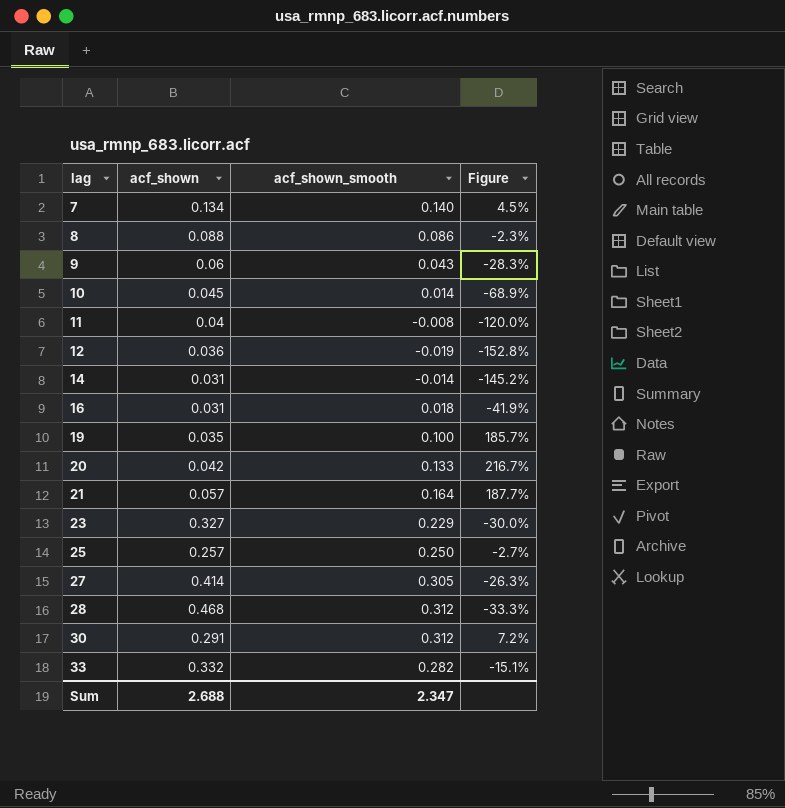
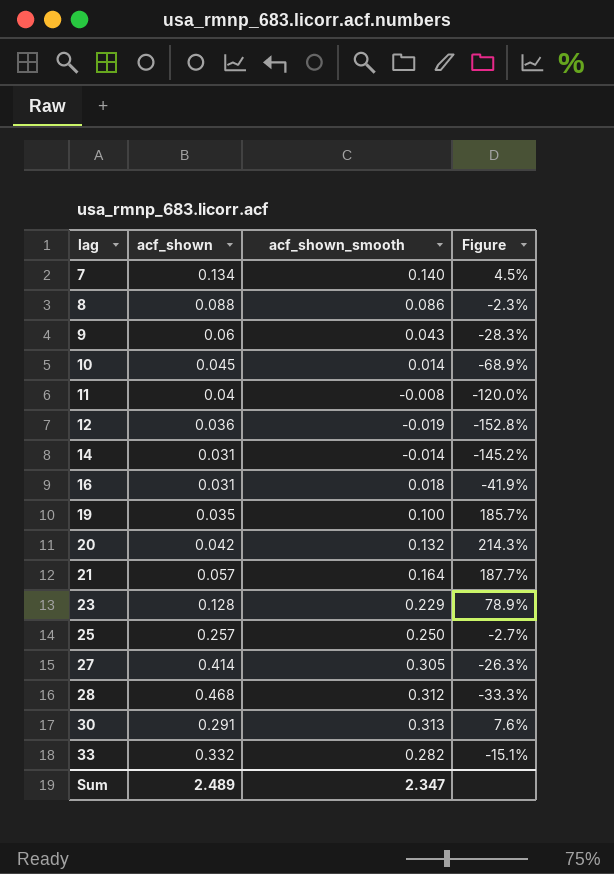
20 | acf_shown_smooth: 0.133 -> 0.132
20 | Figure: 216.7% -> 214.3%
23 | acf_shown: 0.327 -> 0.128
23 | Figure: -30.0% -> 78.9%
30 | acf_shown_smooth: 0.312 -> 0.313
30 | Figure: 7.2% -> 7.6%
Sum | acf_shown: 2.688 -> 2.489

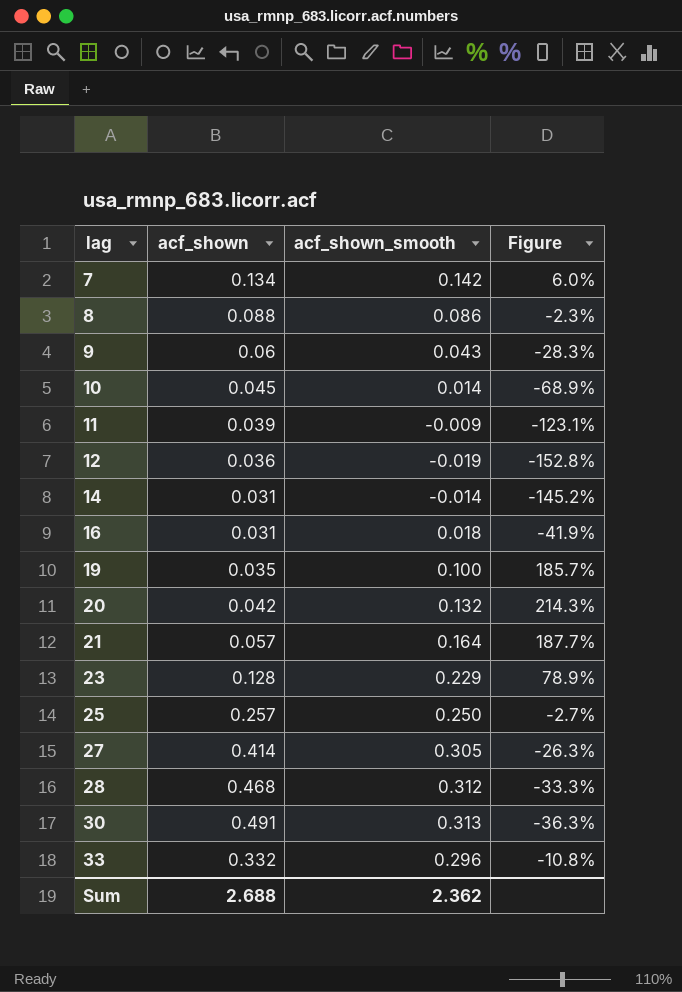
7 | acf_shown_smooth: 0.140 -> 0.142
7 | Figure: 4.5% -> 6.0%
11 | acf_shown: 0.04 -> 0.039
11 | acf_shown_smooth: -0.008 -> -0.009
11 | Figure: -120.0% -> -123.1%
30 | acf_shown: 0.291 -> 0.491
30 | Figure: 7.6% -> -36.3%
33 | acf_shown_smooth: 0.282 -> 0.296
33 | Figure: -15.1% -> -10.8%
Sum | acf_shown: 2.489 -> 2.688
Sum | acf_shown_smooth: 2.347 -> 2.362

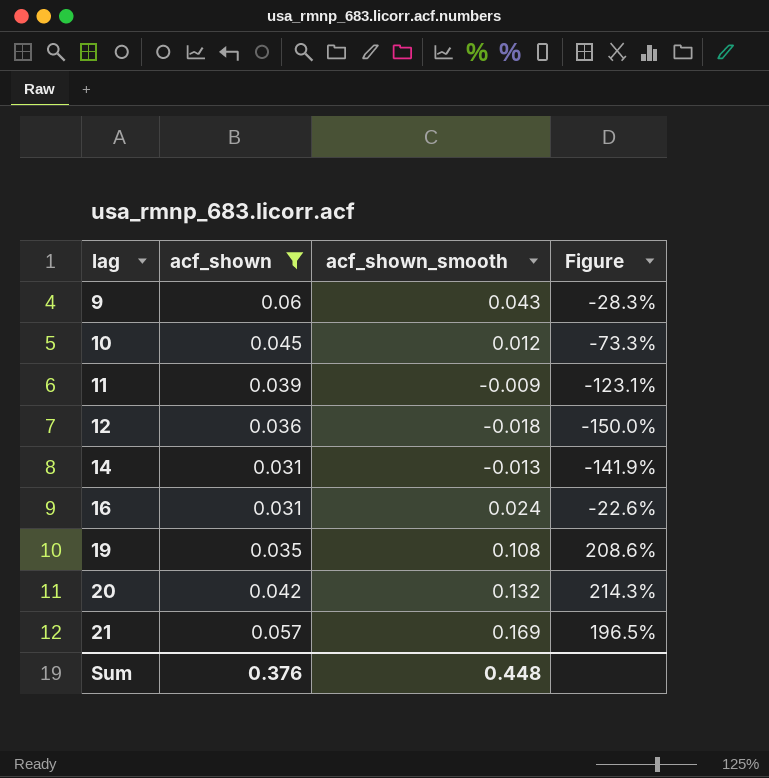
filter: none -> acf_shown <= 0.06
10 | acf_shown_smooth: 0.014 -> 0.012
10 | Figure: -68.9% -> -73.3%
12 | acf_shown_smooth: -0.019 -> -0.018
12 | Figure: -152.8% -> -150.0%
14 | acf_shown_smooth: -0.014 -> -0.013
14 | Figure: -145.2% -> -141.9%
16 | acf_shown_smooth: 0.018 -> 0.024
16 | Figure: -41.9% -> -22.6%
19 | acf_shown_smooth: 0.100 -> 0.108
19 | Figure: 185.7% -> 208.6%
21 | acf_shown_smooth: 0.164 -> 0.169
21 | Figure: 187.7% -> 196.5%
Sum | acf_shown: 2.688 -> 0.376
Sum | acf_shown_smooth: 2.362 -> 0.448

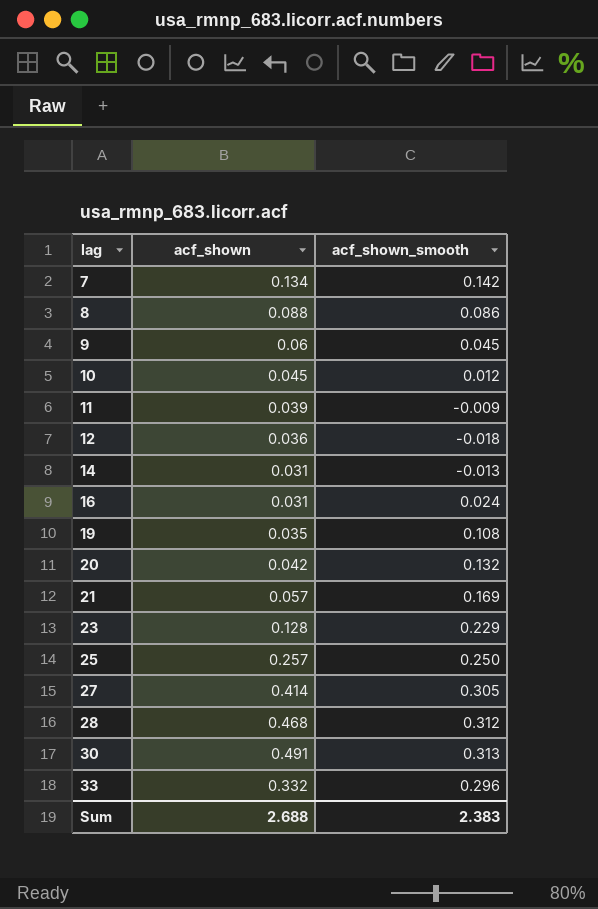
filter: acf_shown <= 0.06 -> none
column Figure | formula: ([acf_shown_smooth] - [acf_shown]) / [acf_shown] -> none
9 | acf_shown_smooth: 0.043 -> 0.045
Sum | acf_shown: 0.376 -> 2.688
Sum | acf_shown_smooth: 0.448 -> 2.383

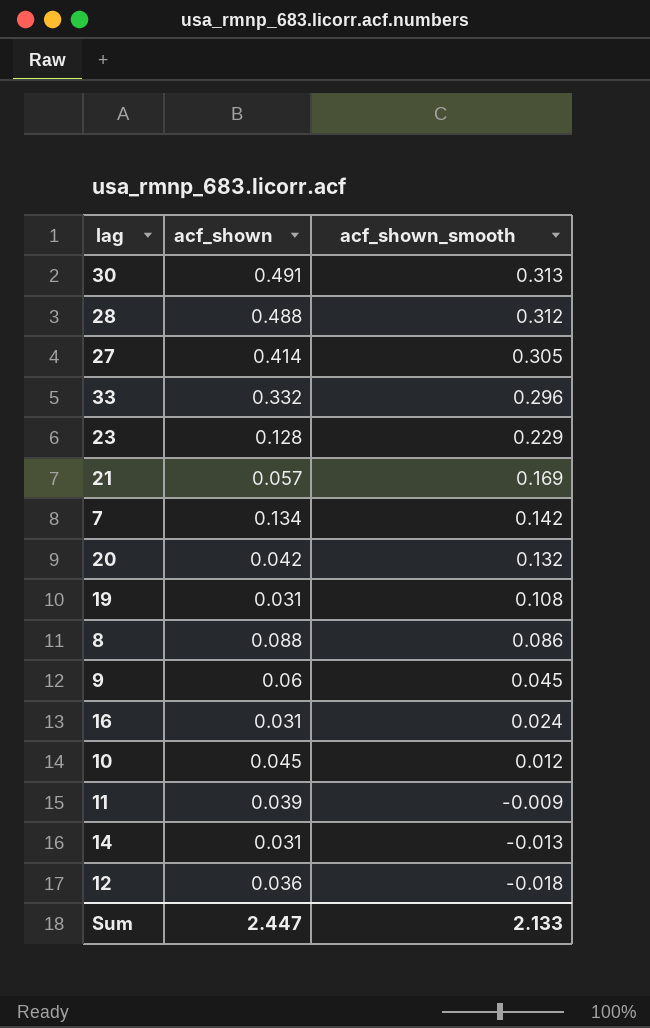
row order: lag ascending -> acf_shown_smooth descending
row 25: 0.257 | 0.250 -> none
28 | acf_shown: 0.468 -> 0.488
19 | acf_shown: 0.035 -> 0.031
Sum | acf_shown: 2.688 -> 2.447
Sum | acf_shown_smooth: 2.383 -> 2.133

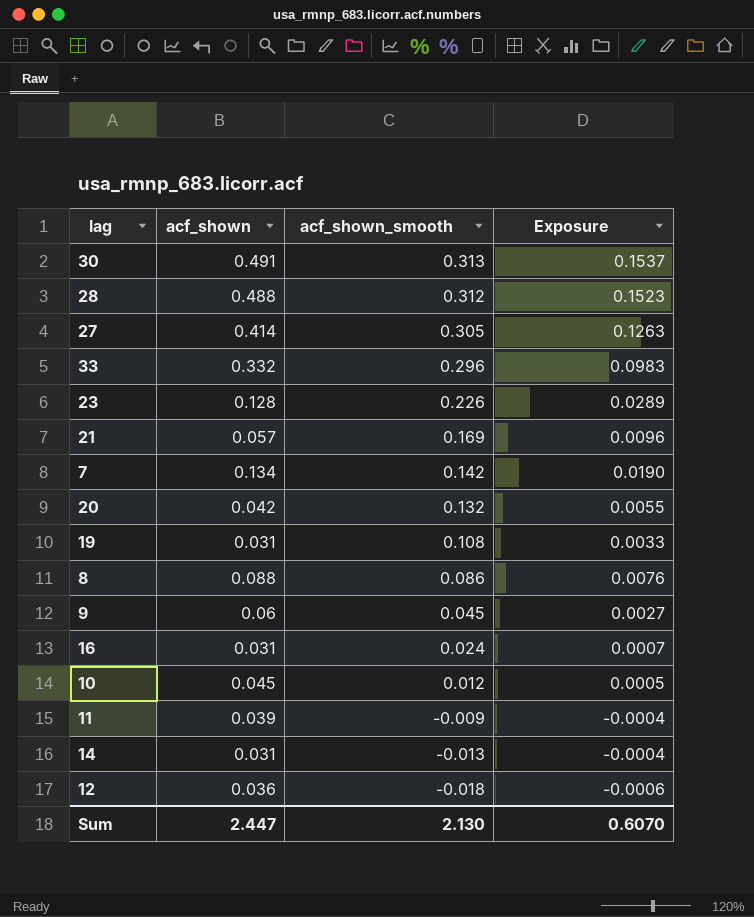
column Exposure | formula: none -> [acf_shown] * [acf_shown_smooth]
23 | acf_shown_smooth: 0.229 -> 0.226
Sum | acf_shown_smooth: 2.133 -> 2.130

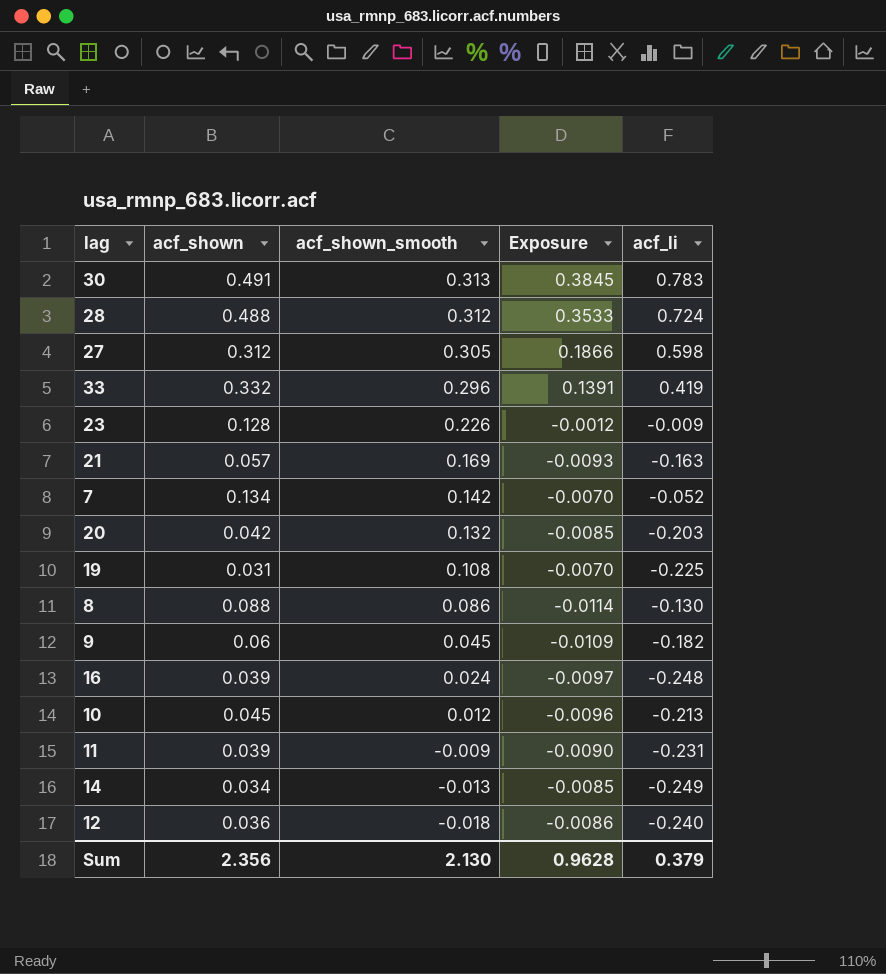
column Exposure | formula: [acf_shown] * [acf_shown_smooth] -> [acf_shown] * [acf_li]
column acf_li | position: none -> 5
27 | acf_shown: 0.414 -> 0.312
16 | acf_shown: 0.031 -> 0.039
14 | acf_shown: 0.031 -> 0.034
Sum | acf_shown: 2.447 -> 2.356
Sum | Exposure: 0.6070 -> 0.9628

